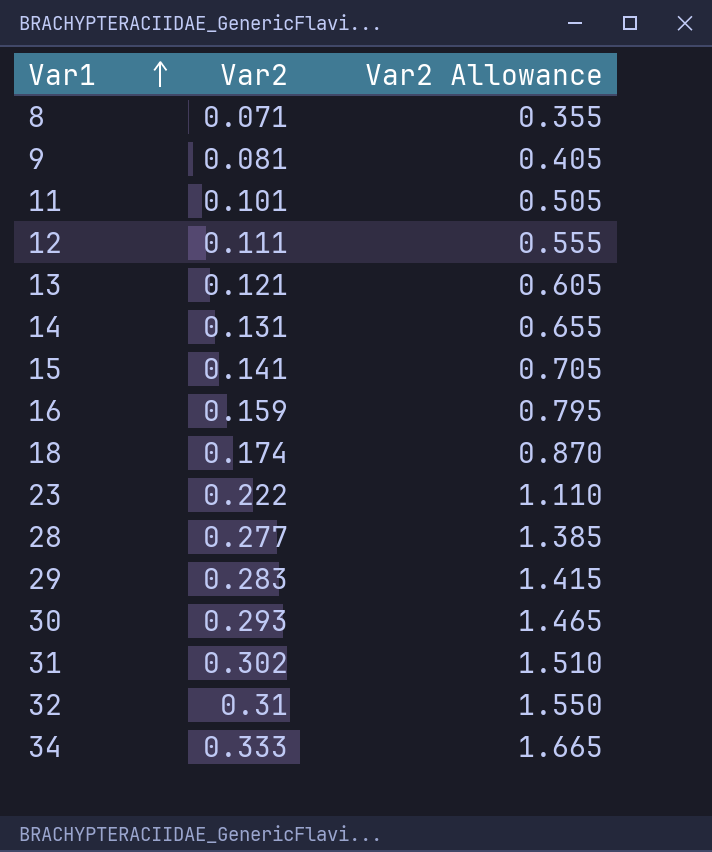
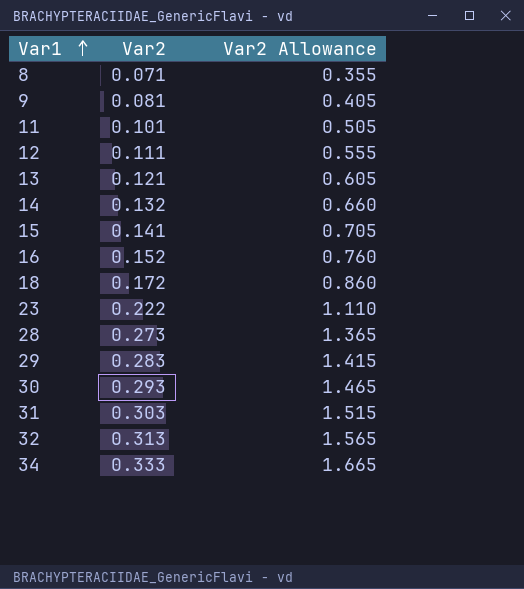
14 | Var2: 0.131 -> 0.132
14 | Var2 Allowance: 0.655 -> 0.660
16 | Var2: 0.159 -> 0.152
16 | Var2 Allowance: 0.795 -> 0.760
18 | Var2: 0.174 -> 0.172
18 | Var2 Allowance: 0.870 -> 0.860
28 | Var2: 0.277 -> 0.273
28 | Var2 Allowance: 1.385 -> 1.365
31 | Var2: 0.302 -> 0.303
31 | Var2 Allowance: 1.510 -> 1.515
32 | Var2: 0.31 -> 0.313
32 | Var2 Allowance: 1.550 -> 1.565

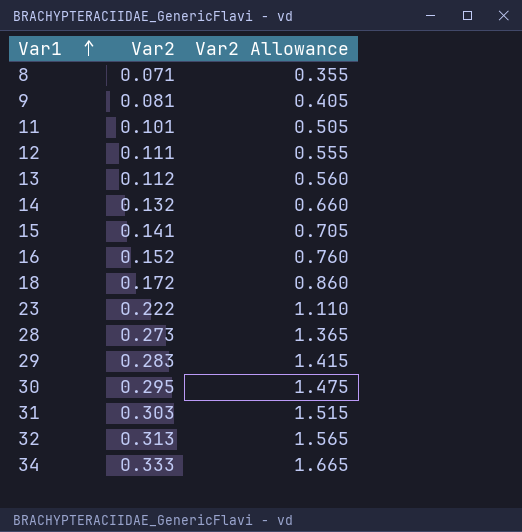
13 | Var2: 0.121 -> 0.112
13 | Var2 Allowance: 0.605 -> 0.560
30 | Var2: 0.293 -> 0.295
30 | Var2 Allowance: 1.465 -> 1.475

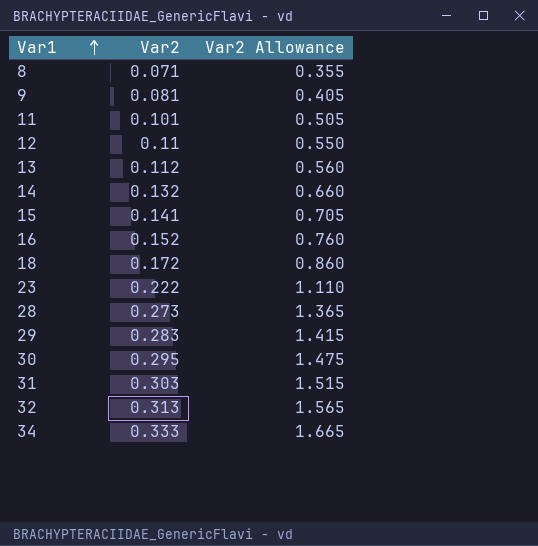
12 | Var2: 0.111 -> 0.11
12 | Var2 Allowance: 0.555 -> 0.550

